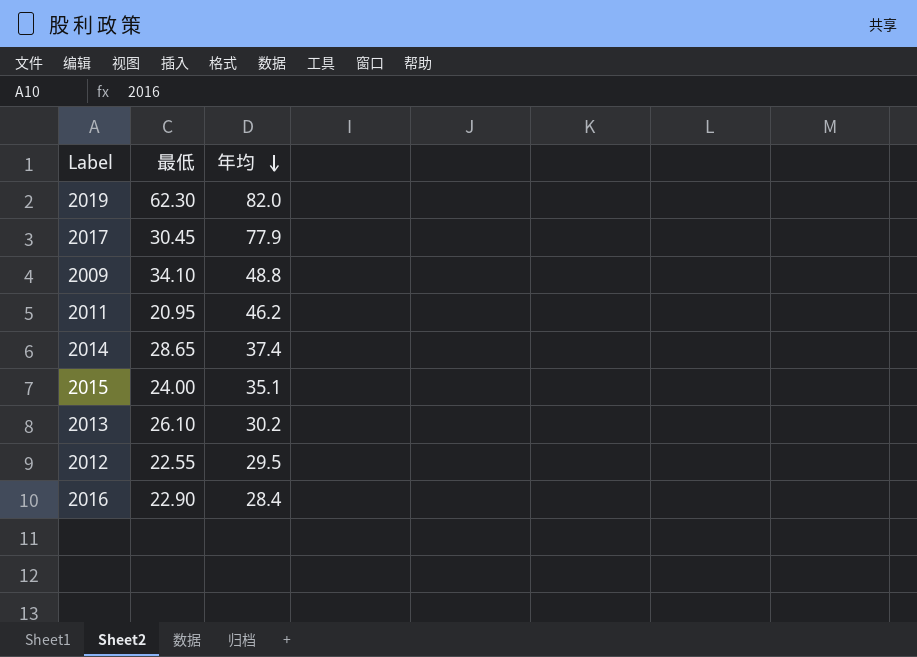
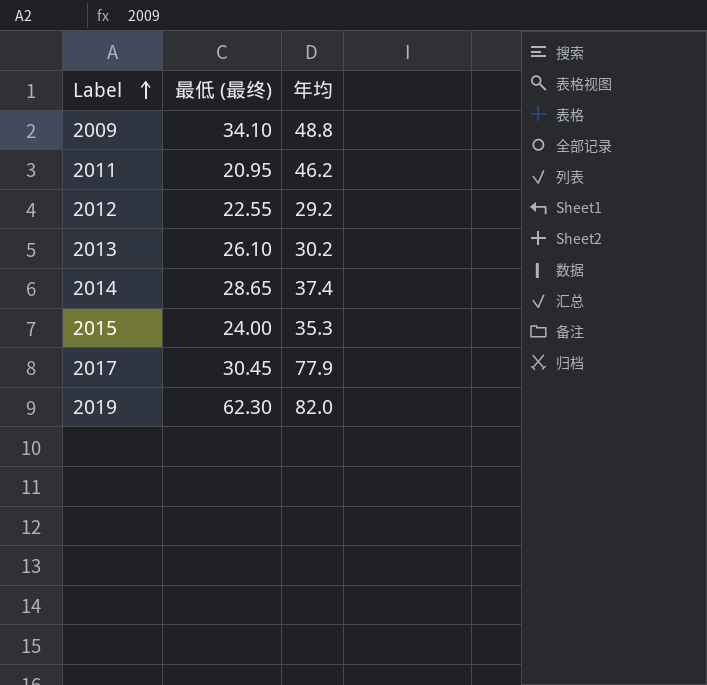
row order: 年均 descending -> Label ascending
column name: 最低 -> 最低 (最终)
row 2016: 22.90 | 28.4 -> none
2012 | 年均: 29.5 -> 29.2
2015 | 年均: 35.1 -> 35.3

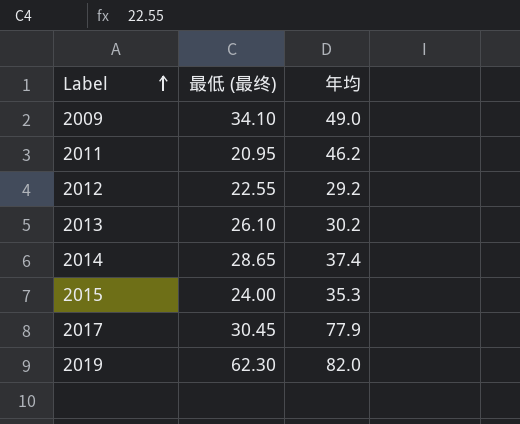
2009 | 年均: 48.8 -> 49.0

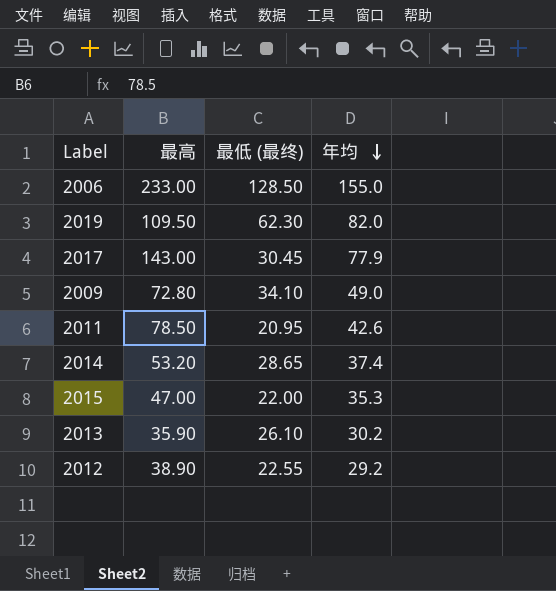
row order: Label ascending -> 年均 descending
column 最高 | position: none -> 2
row 2006: none -> 233.00 | 128.50 | 155.0
2011 | 年均: 46.2 -> 42.6
2015 | 最低 (最终): 24.00 -> 22.00

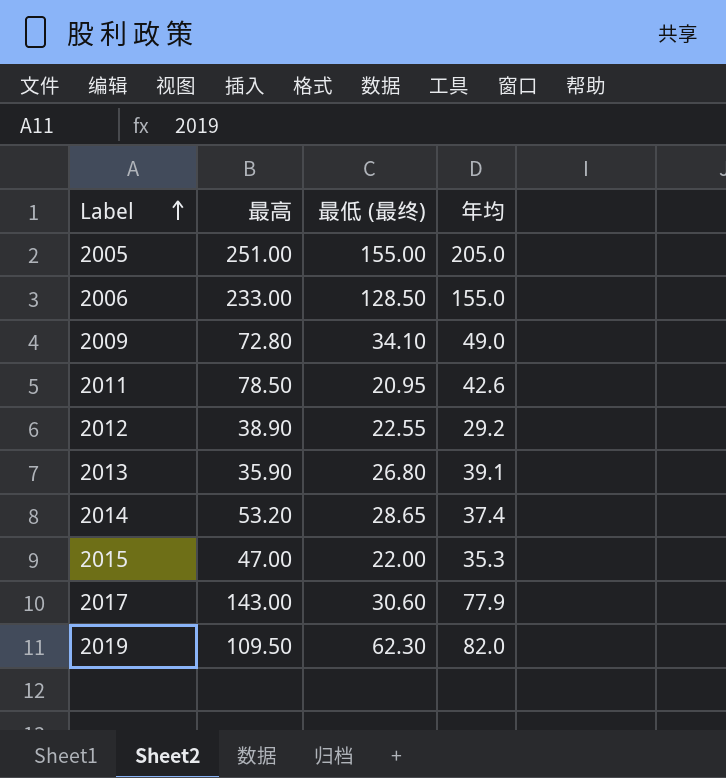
row order: 年均 descending -> Label ascending
row 2005: none -> 251.00 | 155.00 | 205.0
2013 | 最低 (最终): 26.10 -> 26.80
2013 | 年均: 30.2 -> 39.1
2017 | 最低 (最终): 30.45 -> 30.60

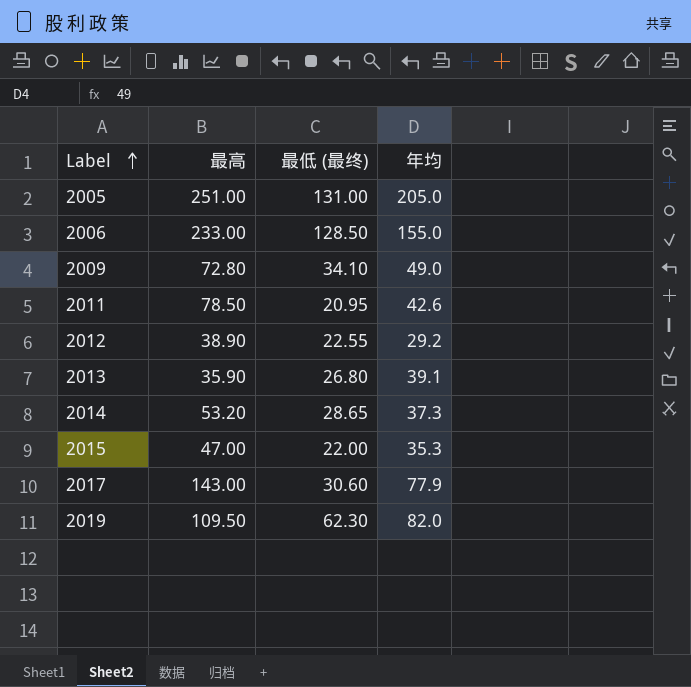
2005 | 最低 (最终): 155.00 -> 131.00
2014 | 年均: 37.4 -> 37.3

